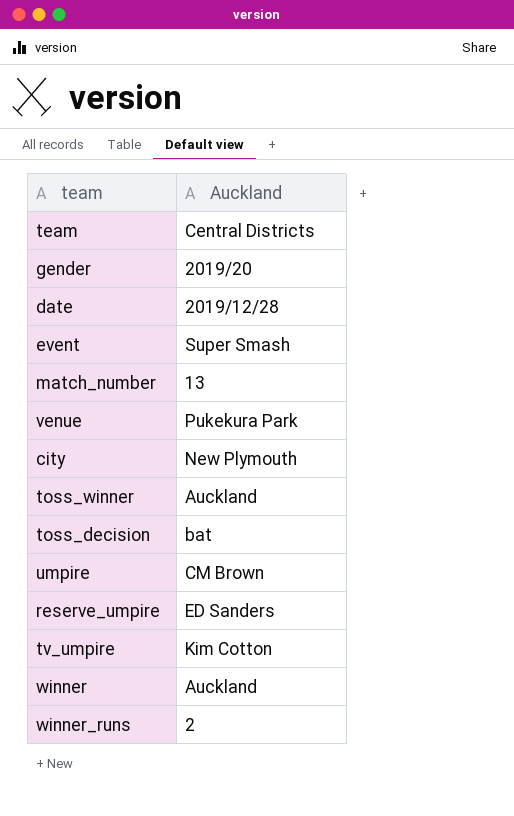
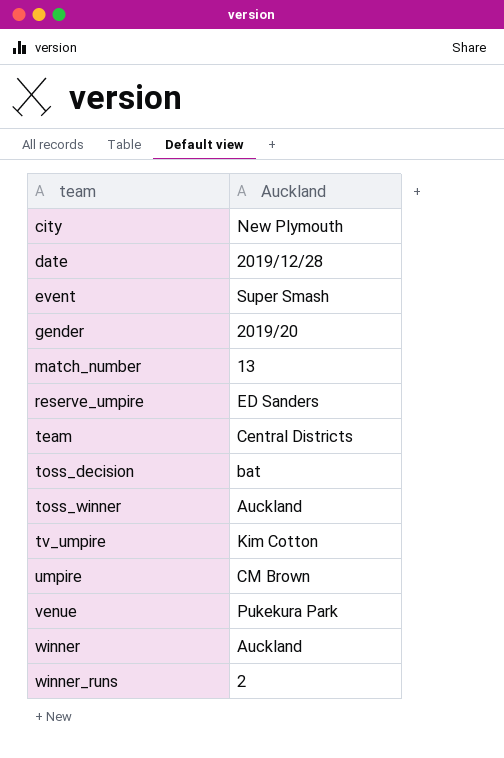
row order: none -> team ascending

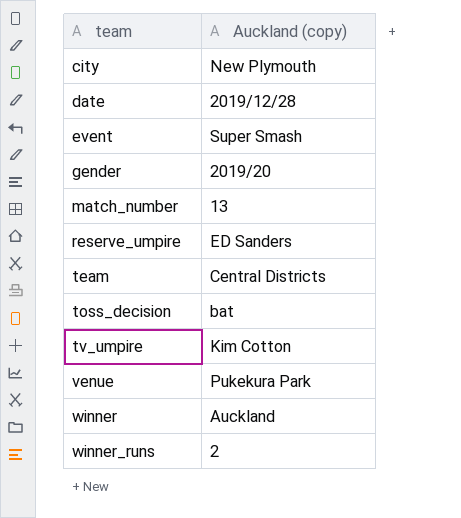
column name: Auckland -> Auckland (copy)
row toss_winner: Auckland -> none
row umpire: CM Brown -> none

